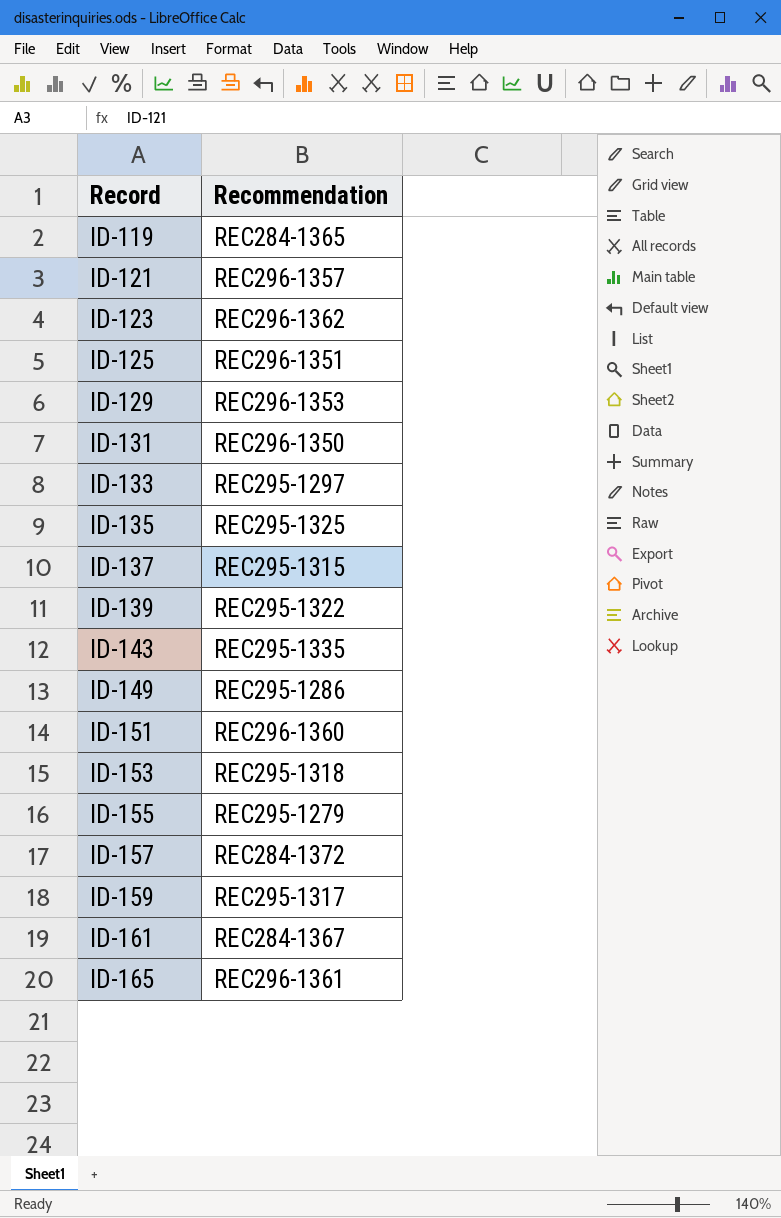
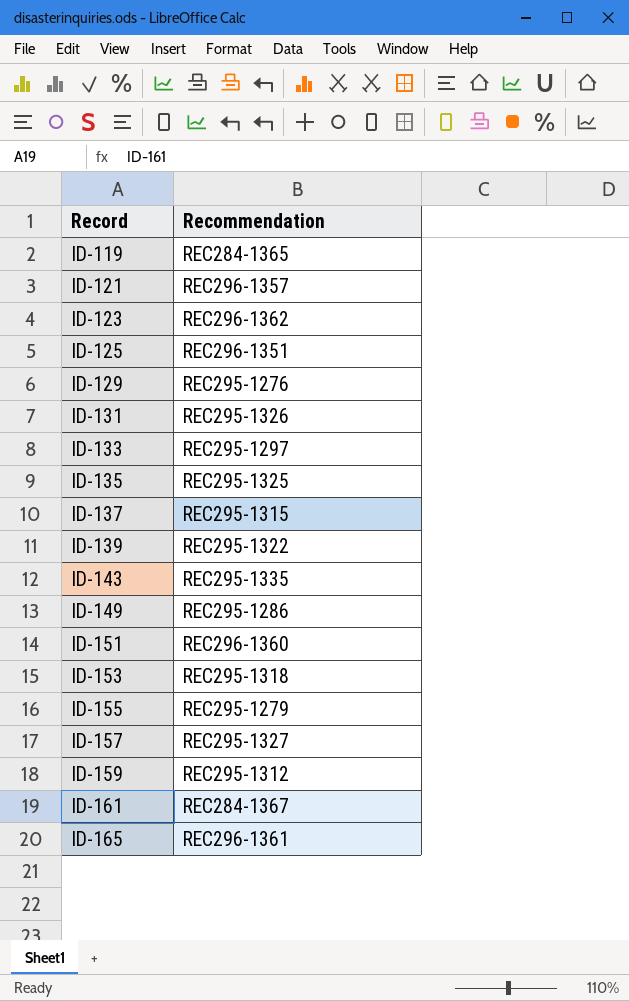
ID-129 | Recommendation: REC296-1353 -> REC295-1276
ID-131 | Recommendation: REC296-1350 -> REC295-1326
ID-157 | Recommendation: REC284-1372 -> REC295-1327
ID-159 | Recommendation: REC295-1317 -> REC295-1312

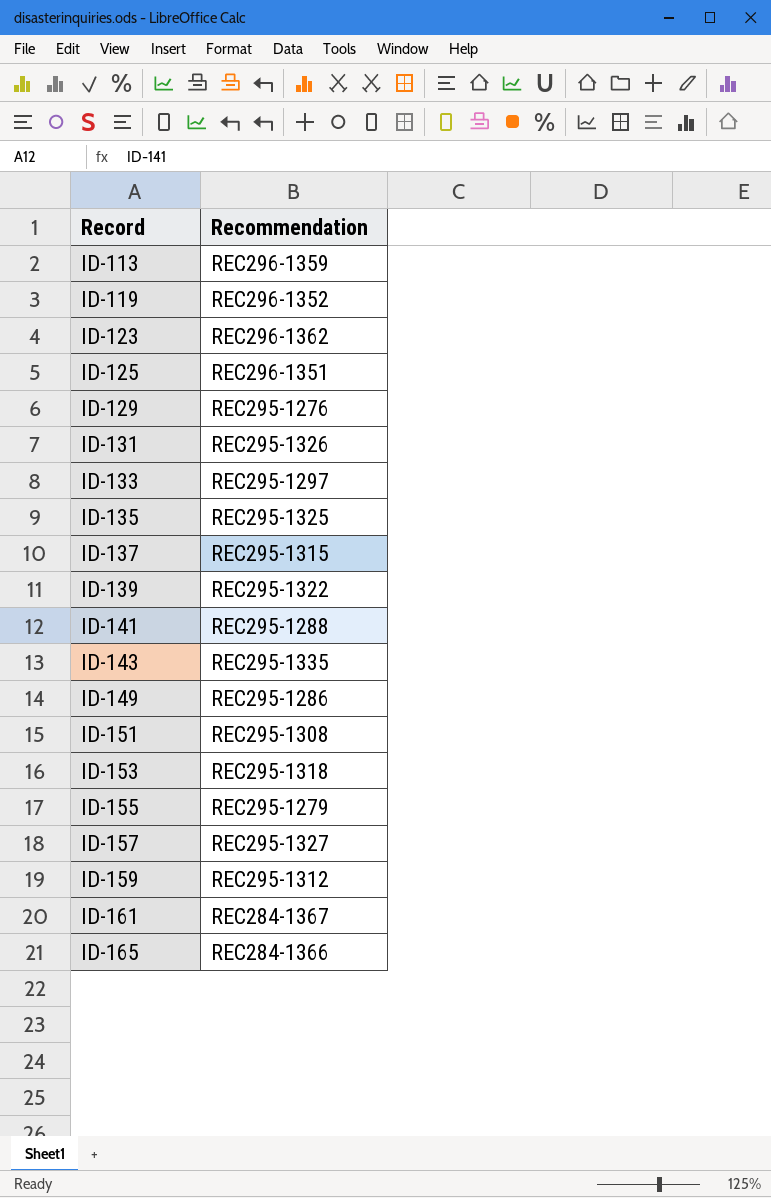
row ID-121: REC296-1357 -> none
row ID-113: none -> REC296-1359
ID-119 | Recommendation: REC284-1365 -> REC296-1352
row ID-141: none -> REC295-1288
ID-151 | Recommendation: REC296-1360 -> REC295-1308
ID-165 | Recommendation: REC296-1361 -> REC284-1366

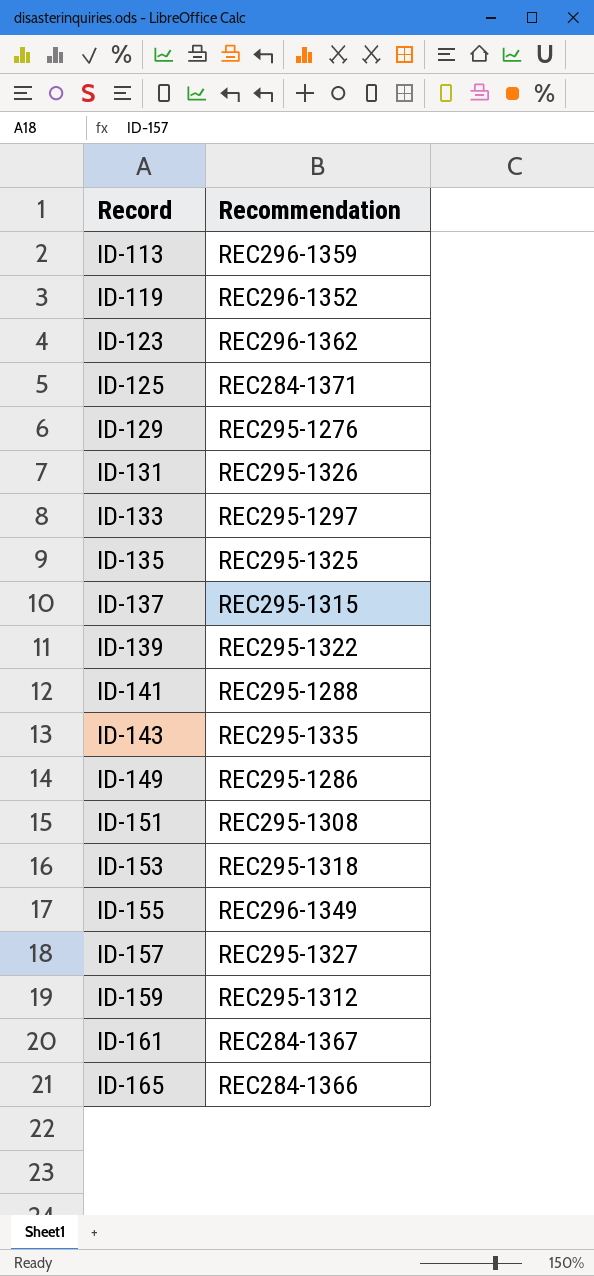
ID-125 | Recommendation: REC296-1351 -> REC284-1371
ID-155 | Recommendation: REC295-1279 -> REC296-1349

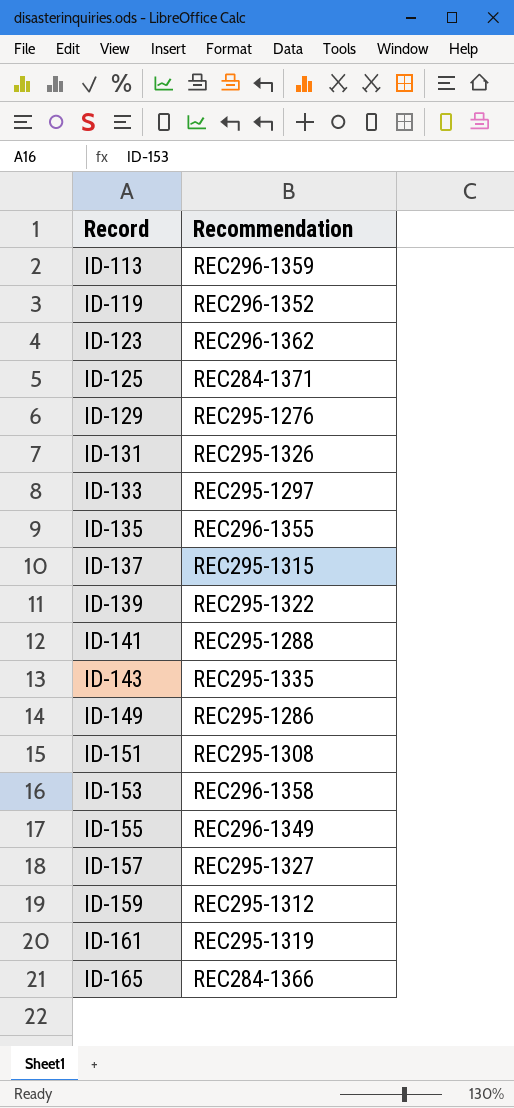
ID-135 | Recommendation: REC295-1325 -> REC296-1355
ID-153 | Recommendation: REC295-1318 -> REC296-1358
ID-161 | Recommendation: REC284-1367 -> REC295-1319

